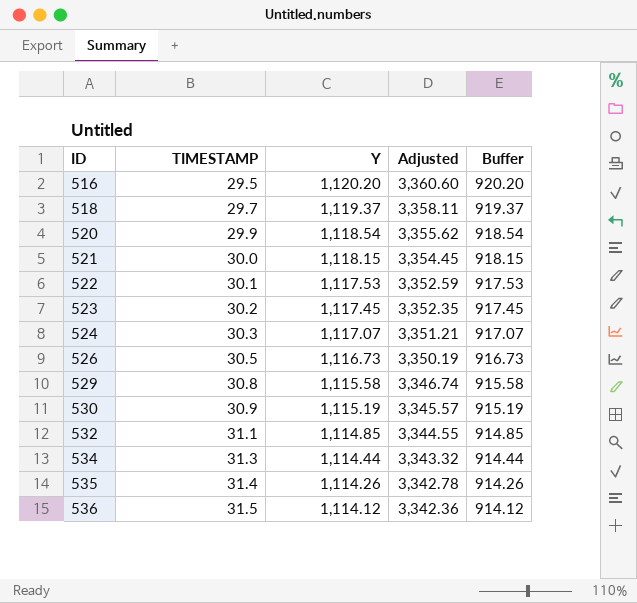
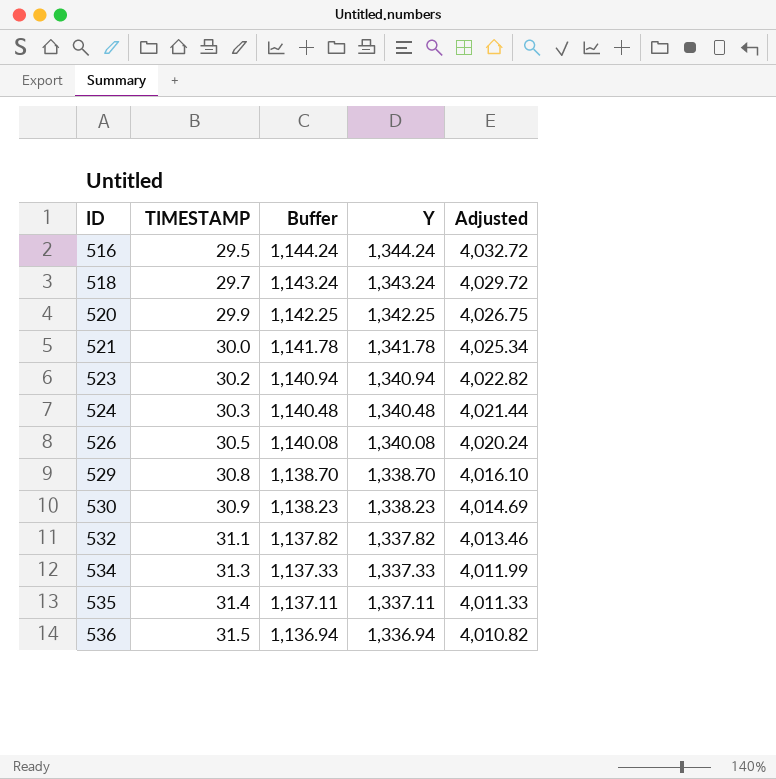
column Buffer | position: 5 -> 3
row 522: 30.1 | 1,117.53 | 3,352.59 | 917.53 -> none
516 | Buffer: 920.20 -> 1,144.24
516 | Y: 1,120.20 -> 1,344.24
516 | Adjusted: 3,360.60 -> 4,032.72
518 | Buffer: 919.37 -> 1,143.24
518 | Y: 1,119.37 -> 1,343.24
518 | Adjusted: 3,358.11 -> 4,029.72
520 | Buffer: 918.54 -> 1,142.25
520 | Y: 1,118.54 -> 1,342.25
520 | Adjusted: 3,355.62 -> 4,026.75
521 | Buffer: 918.15 -> 1,141.78
521 | Y: 1,118.15 -> 1,341.78
521 | Adjusted: 3,354.45 -> 4,025.34
523 | Buffer: 917.45 -> 1,140.94
523 | Y: 1,117.45 -> 1,340.94
523 | Adjusted: 3,352.35 -> 4,022.82
524 | Buffer: 917.07 -> 1,140.48
524 | Y: 1,117.07 -> 1,340.48
524 | Adjusted: 3,351.21 -> 4,021.44
526 | Buffer: 916.73 -> 1,140.08
526 | Y: 1,116.73 -> 1,340.08
526 | Adjusted: 3,350.19 -> 4,020.24
529 | Buffer: 915.58 -> 1,138.70
529 | Y: 1,115.58 -> 1,338.70
529 | Adjusted: 3,346.74 -> 4,016.10
530 | Buffer: 915.19 -> 1,138.23
530 | Y: 1,115.19 -> 1,338.23
530 | Adjusted: 3,345.57 -> 4,014.69
532 | Buffer: 914.85 -> 1,137.82
532 | Y: 1,114.85 -> 1,337.82
532 | Adjusted: 3,344.55 -> 4,013.46
534 | Buffer: 914.44 -> 1,137.33
534 | Y: 1,114.44 -> 1,337.33
534 | Adjusted: 3,343.32 -> 4,011.99
535 | Buffer: 914.26 -> 1,137.11
535 | Y: 1,114.26 -> 1,337.11
535 | Adjusted: 3,342.78 -> 4,011.33
536 | Buffer: 914.12 -> 1,136.94
536 | Y: 1,114.12 -> 1,336.94
536 | Adjusted: 3,342.36 -> 4,010.82

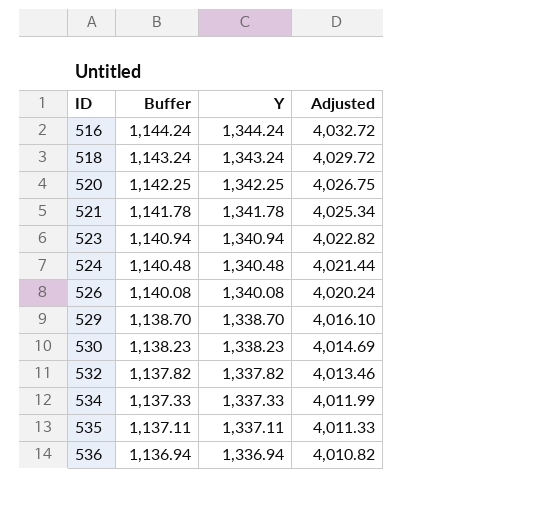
column TIMESTAMP | position: 2 -> none

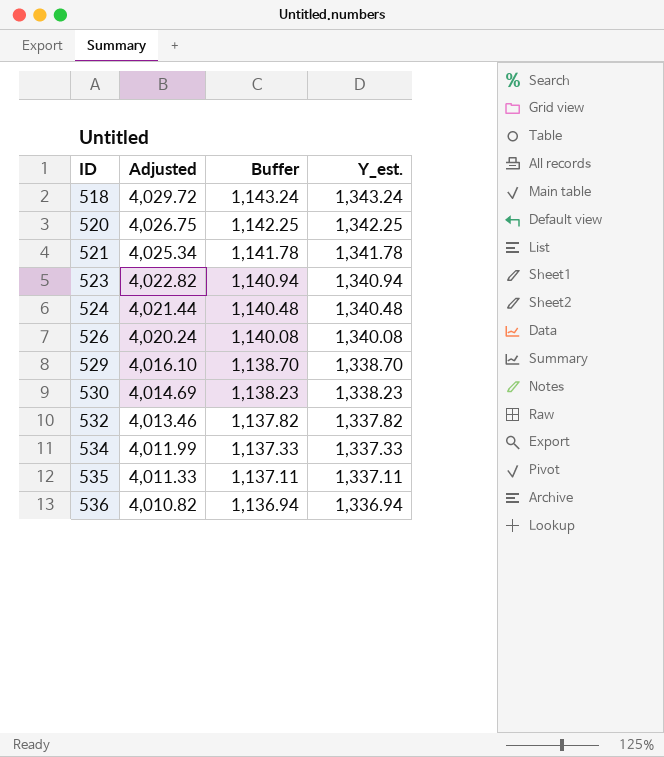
column Adjusted | position: 4 -> 2
column name: Y -> Y_est.
row 516: 1,144.24 | 1,344.24 | 4,032.72 -> none

